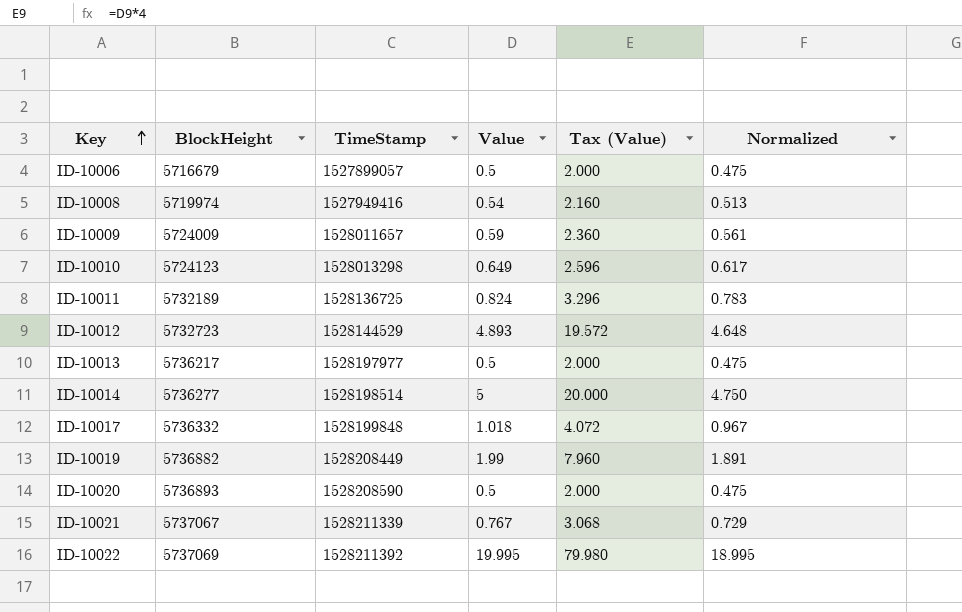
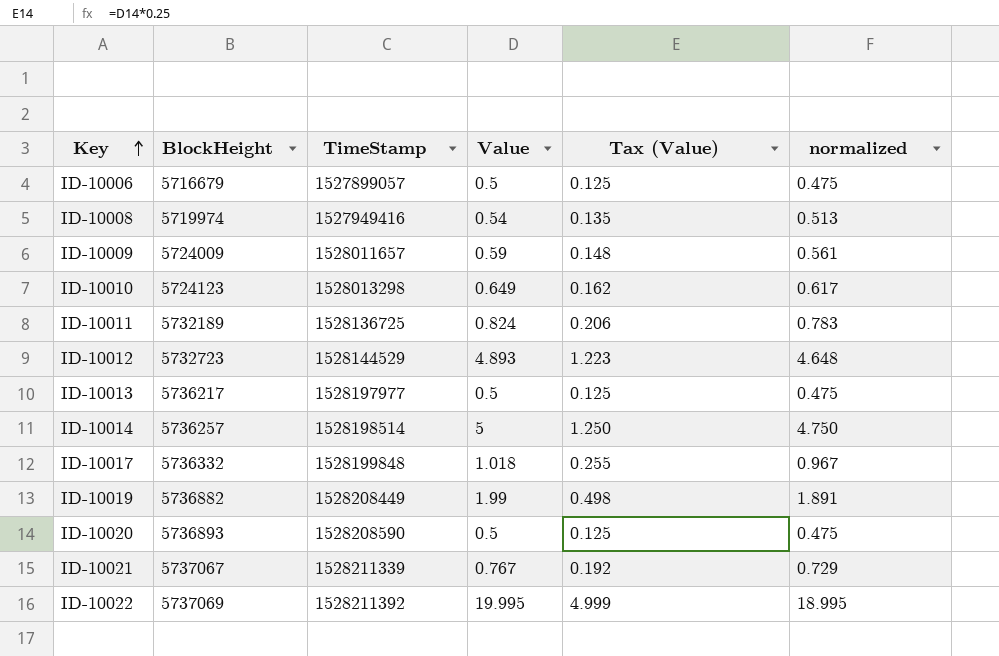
column Tax (Value) | formula: [Value] * 4 -> [Value] * 0.25
column name: Normalized -> normalized
ID-10014 | BlockHeight: 5736277 -> 5736257

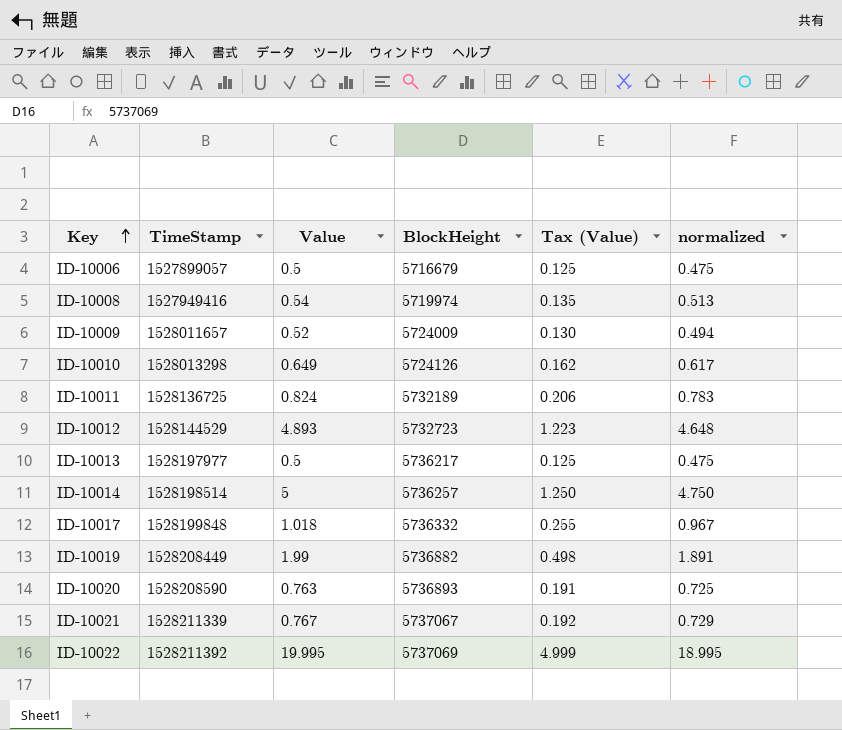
column BlockHeight | position: 2 -> 4
ID-10009 | Value: 0.59 -> 0.52
ID-10009 | Tax (Value): 0.148 -> 0.130
ID-10009 | normalized: 0.561 -> 0.494
ID-10010 | BlockHeight: 5724123 -> 5724126
ID-10020 | Value: 0.5 -> 0.763
ID-10020 | Tax (Value): 0.125 -> 0.191
ID-10020 | normalized: 0.475 -> 0.725

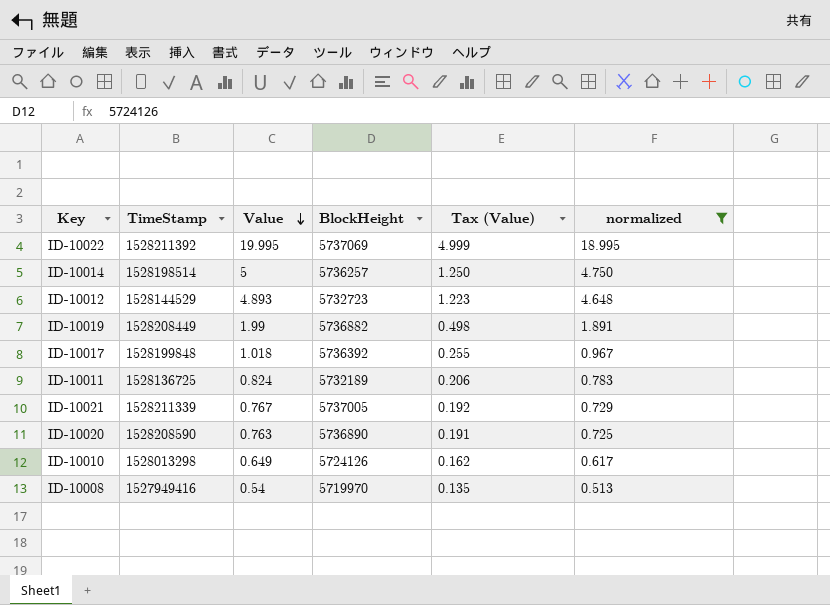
filter: none -> normalized >= 0.513
row order: Key ascending -> Value descending
ID-10017 | BlockHeight: 5736332 -> 5736392
ID-10021 | BlockHeight: 5737067 -> 5737005
ID-10020 | BlockHeight: 5736893 -> 5736890
ID-10008 | BlockHeight: 5719974 -> 5719970

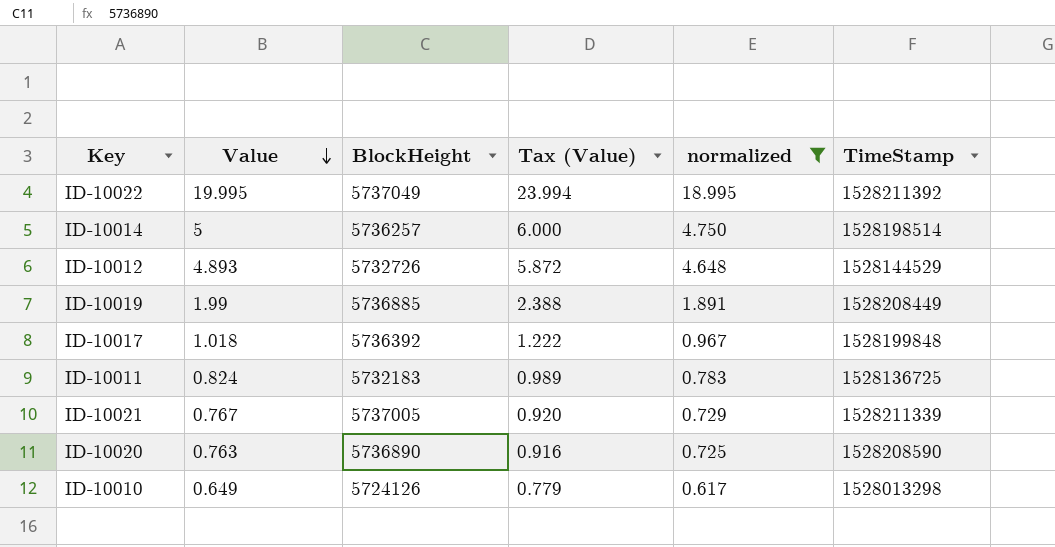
column Tax (Value) | formula: [Value] * 0.25 -> [Value] * 1.2
column TimeStamp | position: 2 -> 6
row ID-10008: 1527949416 | 0.54 | 5719970 | 0.135 | 0.513 -> none
ID-10022 | BlockHeight: 5737069 -> 5737049
ID-10012 | BlockHeight: 5732723 -> 5732726
ID-10019 | BlockHeight: 5736882 -> 5736885
ID-10011 | BlockHeight: 5732189 -> 5732183

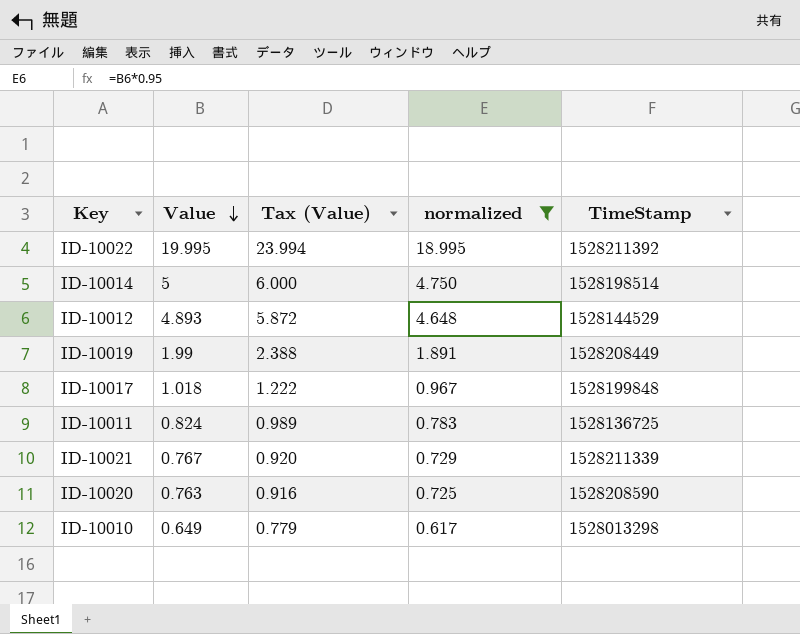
column BlockHeight | position: 3 -> none

